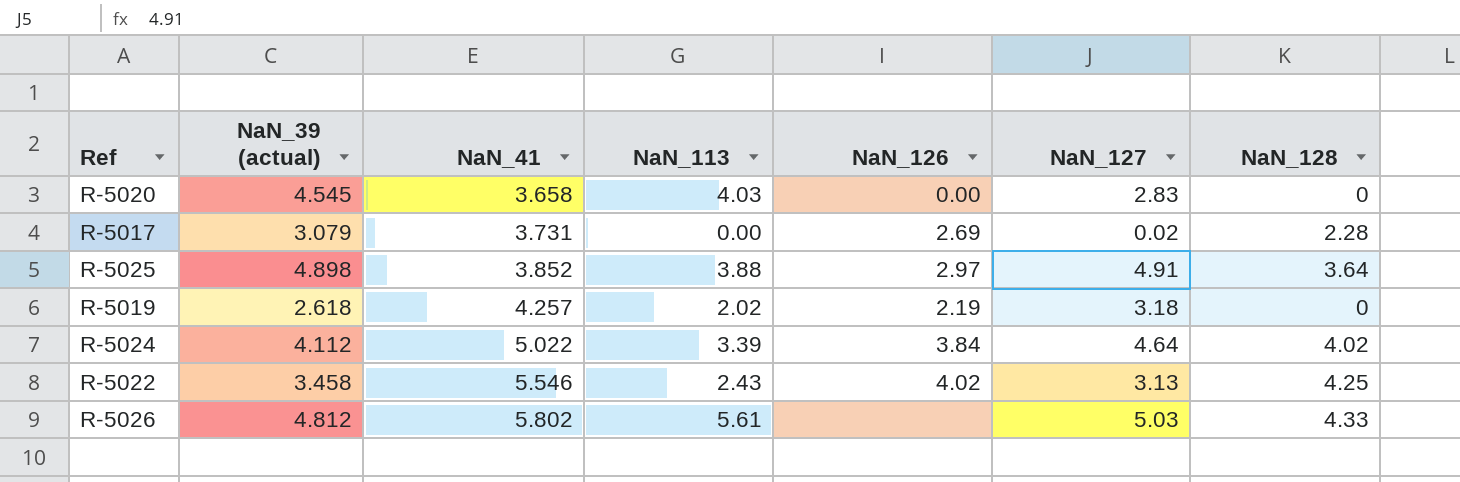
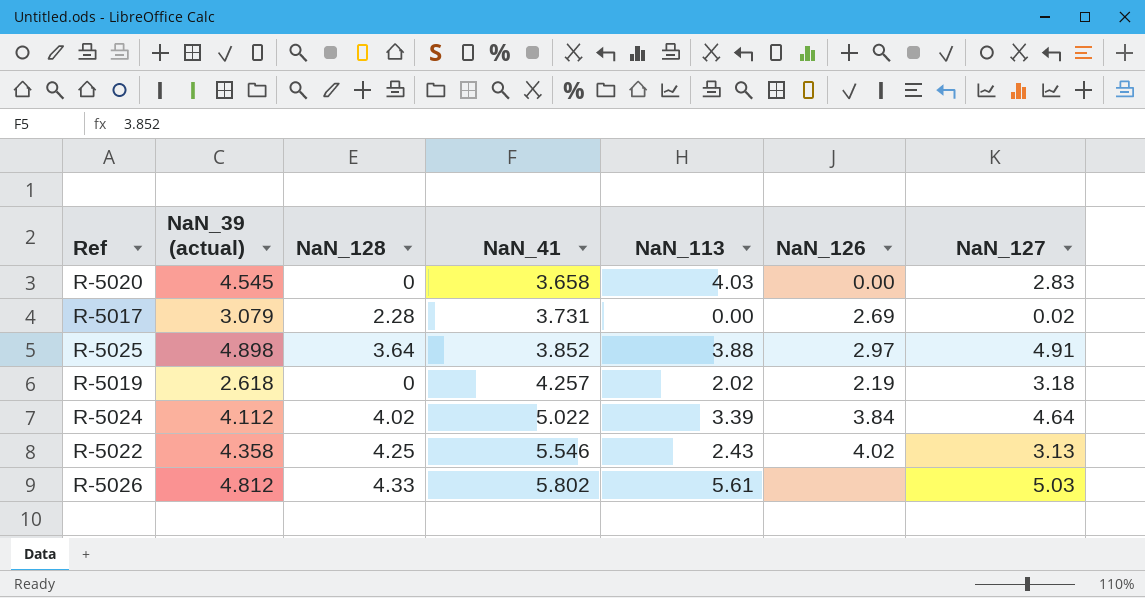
column NaN_128 | position: 7 -> 3
R-5022 | NaN_39 (actual): 3.458 -> 4.358

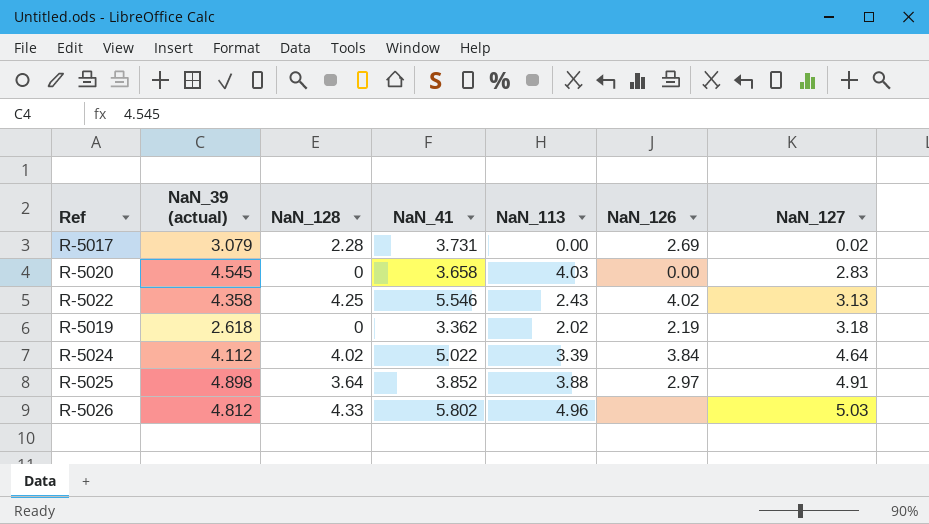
row order: NaN_41 ascending -> NaN_127 ascending
R-5019 | NaN_41: 4.257 -> 3.362
R-5026 | NaN_113: 5.61 -> 4.96

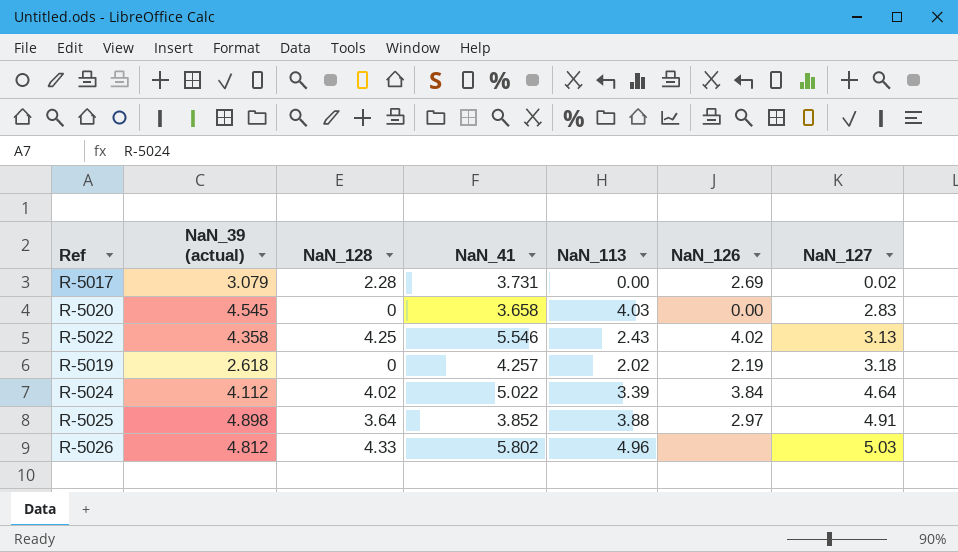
R-5019 | NaN_41: 3.362 -> 4.257

